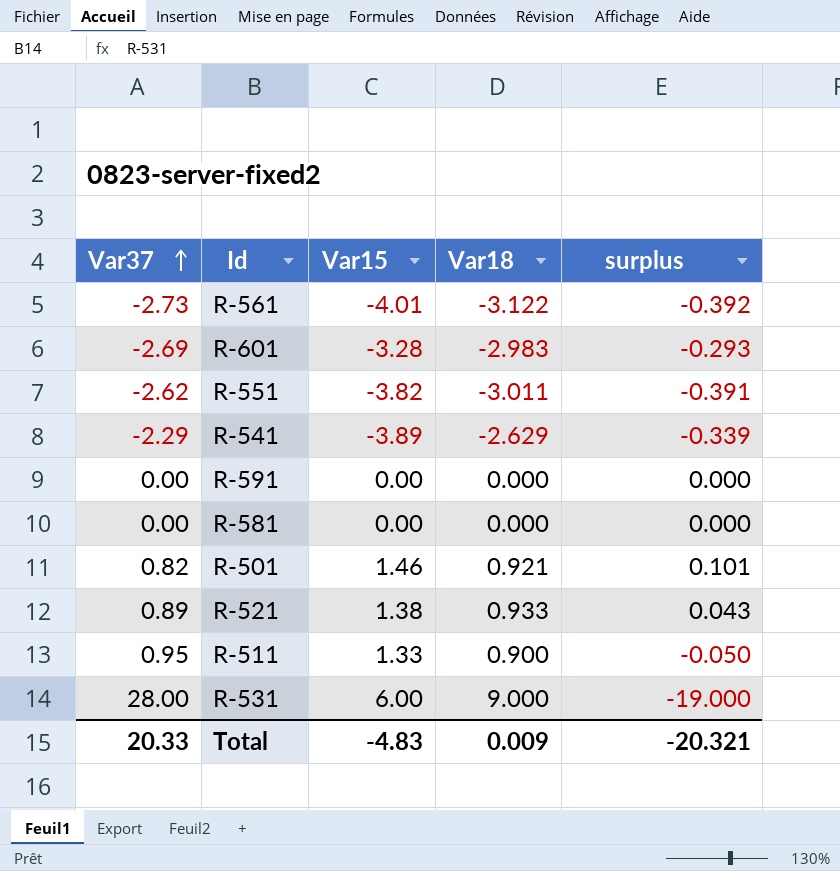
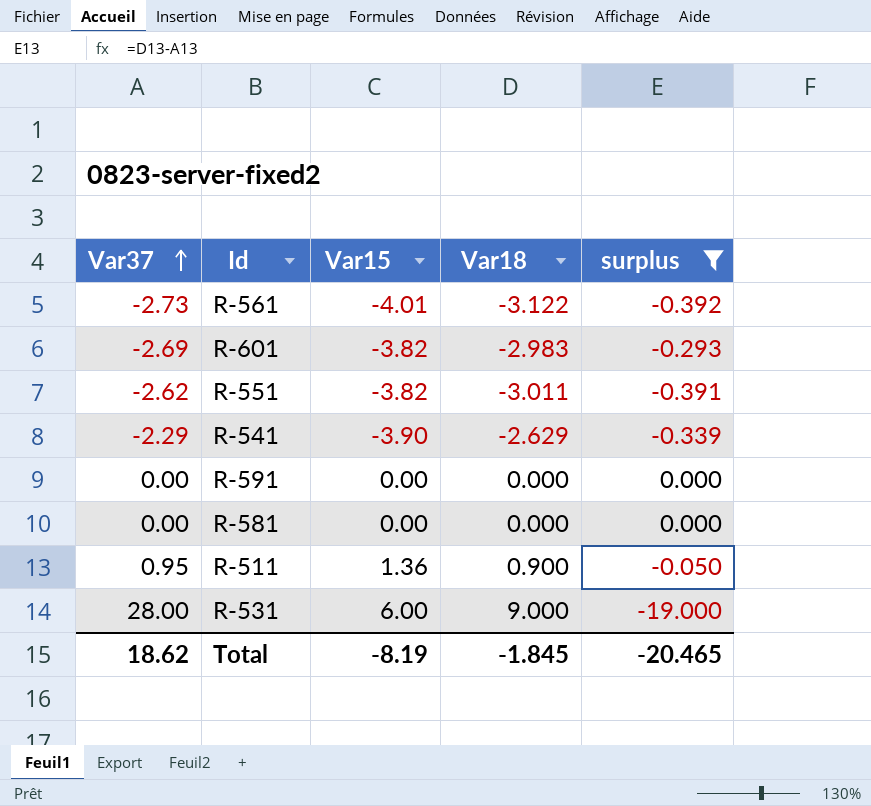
filter: none -> surplus <= 0.000
R-601 | Var15: -3.28 -> -3.82
R-541 | Var15: -3.89 -> -3.90
R-511 | Var15: 1.33 -> 1.36
Total | Var37: 20.33 -> 18.62
Total | Var15: -4.83 -> -8.19
Total | Var18: 0.009 -> -1.845
Total | surplus: -20.321 -> -20.465

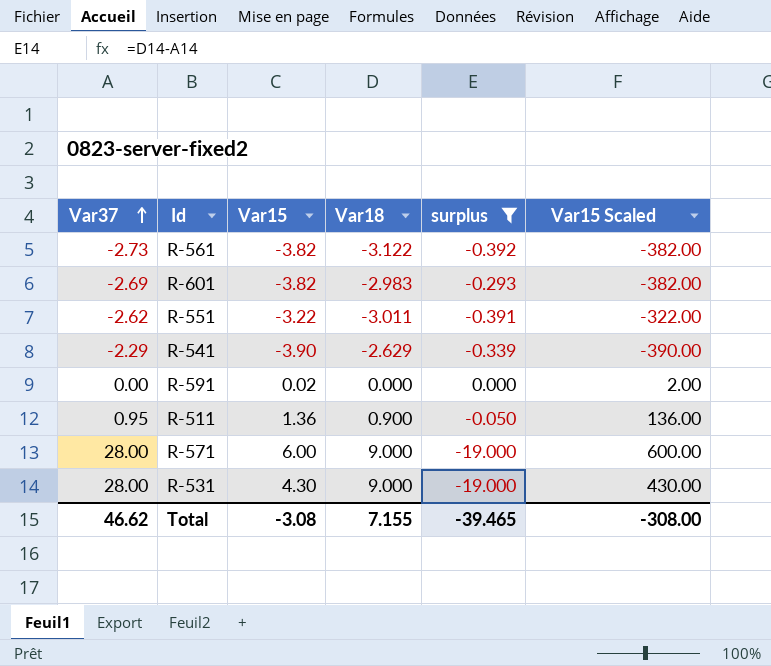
column Var15 Scaled | formula: none -> [Var15] * 100
row R-581: 0.00 | 0.00 | 0.000 | 0.000 -> none
R-561 | Var15: -4.01 -> -3.82
R-551 | Var15: -3.82 -> -3.22
R-591 | Var15: 0.00 -> 0.02
row R-571: none -> 28.00 | 6.00 | 9.000 | -19.000 | 600.00
R-531 | Var15: 6.00 -> 4.30
Total | Var37: 18.62 -> 46.62
Total | Var15: -8.19 -> -3.08
Total | Var18: -1.845 -> 7.155
Total | surplus: -20.465 -> -39.465

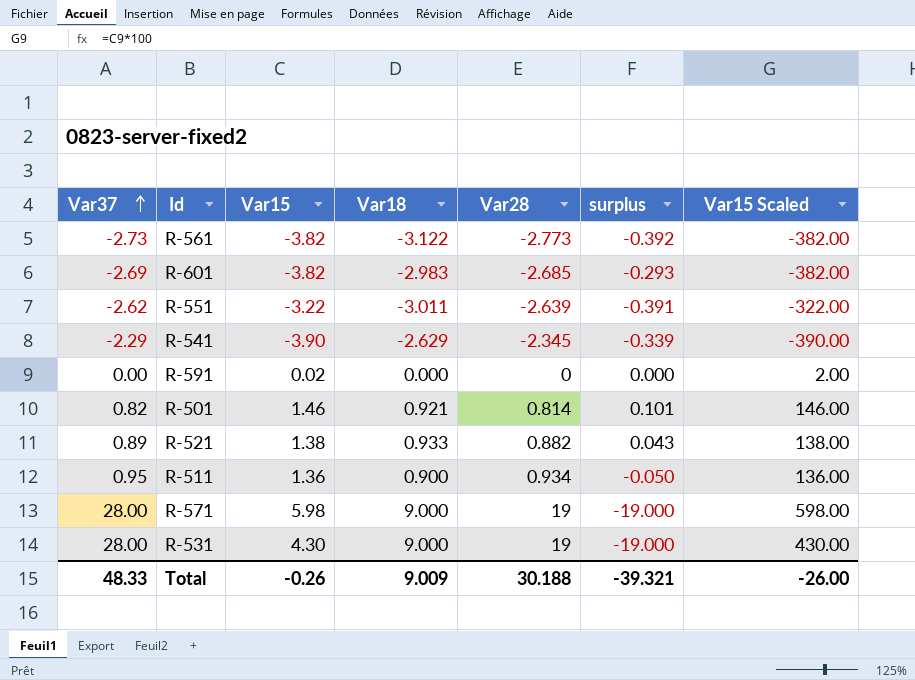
filter: surplus <= 0.000 -> none
column Var28 | position: none -> 5
R-571 | Var15: 6.00 -> 5.98
R-571 | Var15 Scaled: 600.00 -> 598.00
Total | Var37: 46.62 -> 48.33
Total | Var15: -3.08 -> -0.26
Total | Var18: 7.155 -> 9.009
Total | surplus: -39.465 -> -39.321
Total | Var15 Scaled: -308.00 -> -26.00

